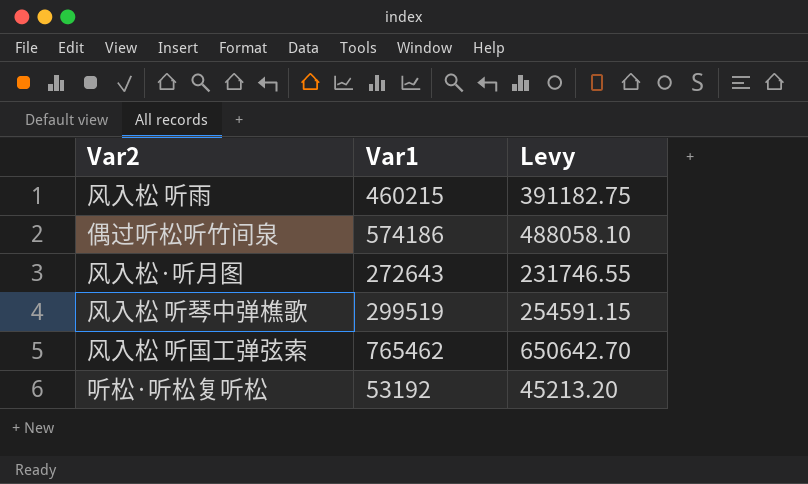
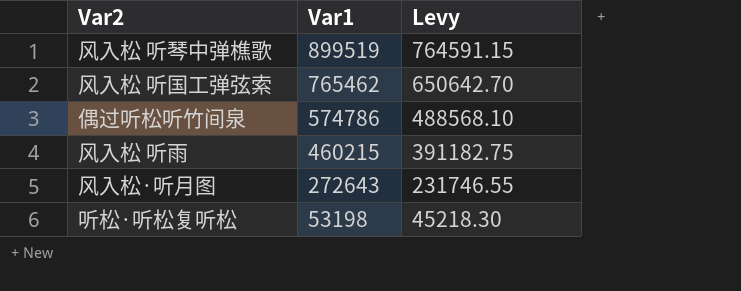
row order: none -> Var1 descending
风入松 听琴中弹樵歌 | Var1: 299519 -> 899519
风入松 听琴中弹樵歌 | Levy: 254591.15 -> 764591.15
偶过听松听竹间泉 | Var1: 574186 -> 574786
偶过听松听竹间泉 | Levy: 488058.10 -> 488568.10
听松·听松复听松 | Var1: 53192 -> 53198
听松·听松复听松 | Levy: 45213.20 -> 45218.30

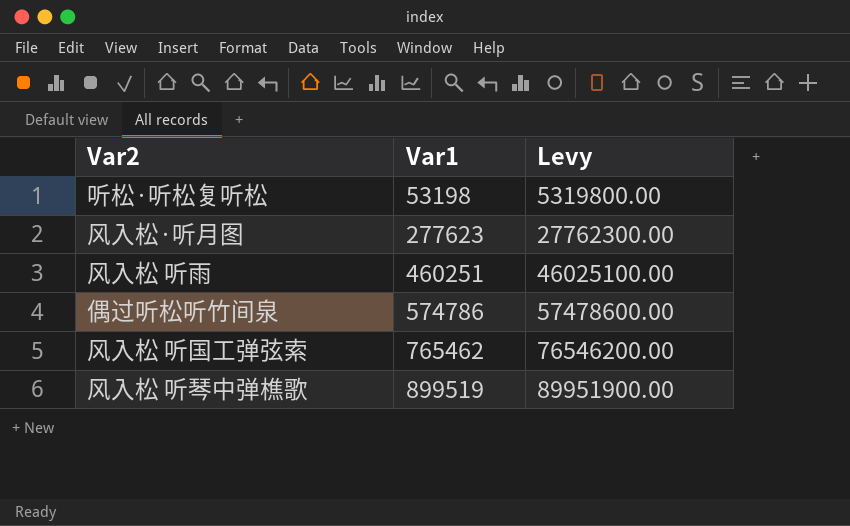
row order: Var1 descending -> Var1 ascending
column Levy | formula: [Var1] * 0.85 -> [Var1] * 100
风入松·听月图 | Var1: 272643 -> 277623
风入松 听雨 | Var1: 460215 -> 460251

